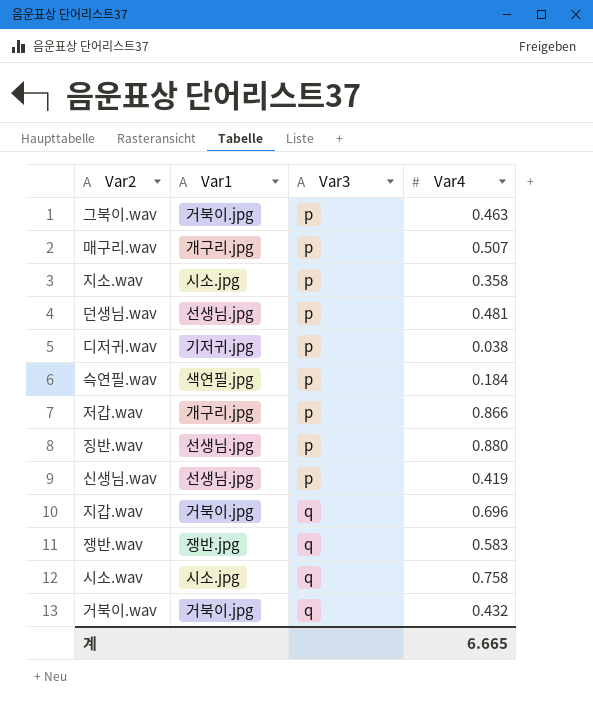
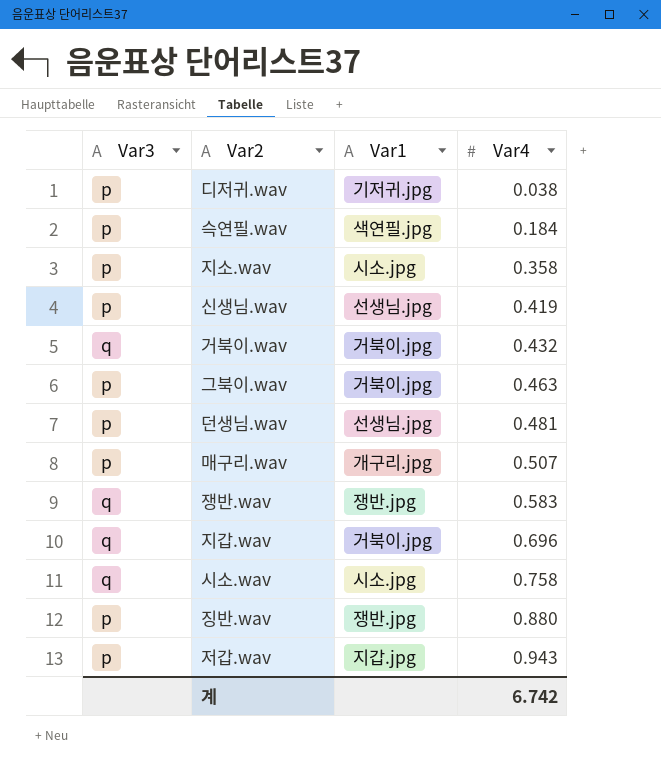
row order: Var3 ascending -> Var4 ascending
column Var3 | position: 3 -> 1
징반.wav | Var1: 선생님.jpg -> 쟁반.jpg
저갑.wav | Var1: 개구리.jpg -> 지갑.jpg
저갑.wav | Var4: 0.866 -> 0.943
계 | Var4: 6.665 -> 6.742

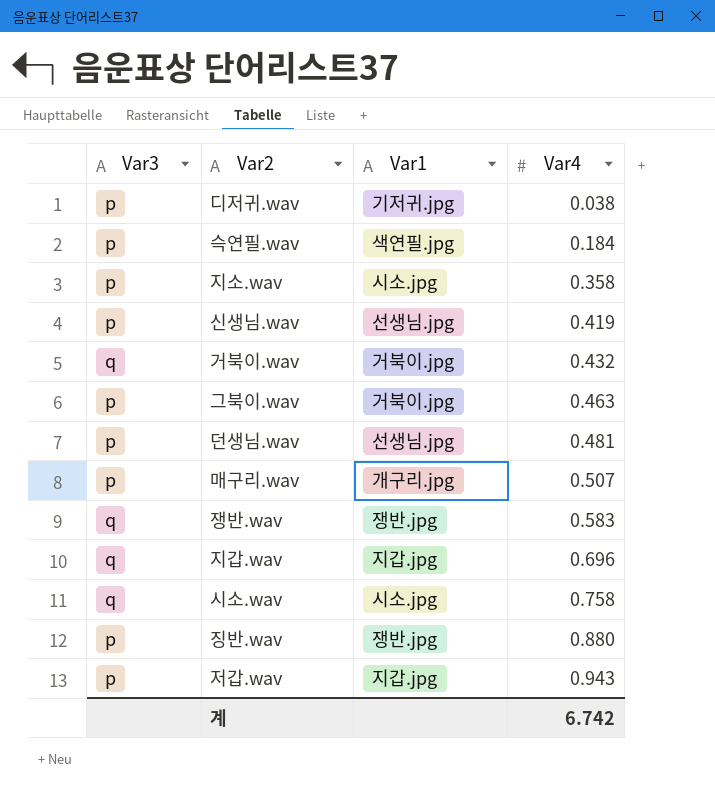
지갑.wav | Var1: 거북이.jpg -> 지갑.jpg

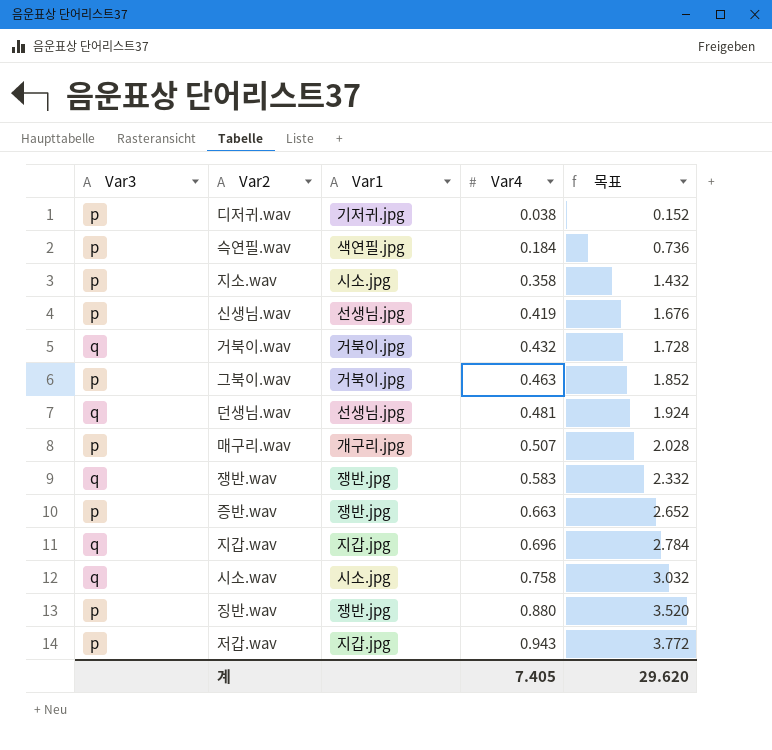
column 목표 | formula: none -> [Var4] * 4
던생님.wav | Var3: p -> q
row 증반.wav: none -> p | 쟁반.jpg | 0.663 | 2.652
계 | Var4: 6.742 -> 7.405

